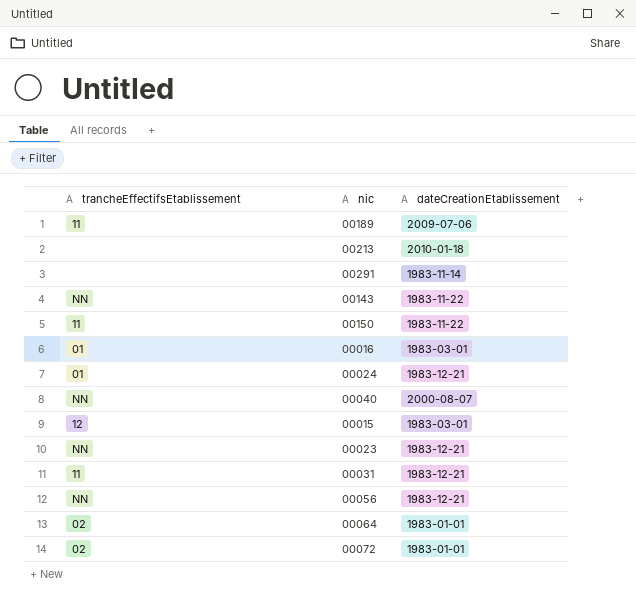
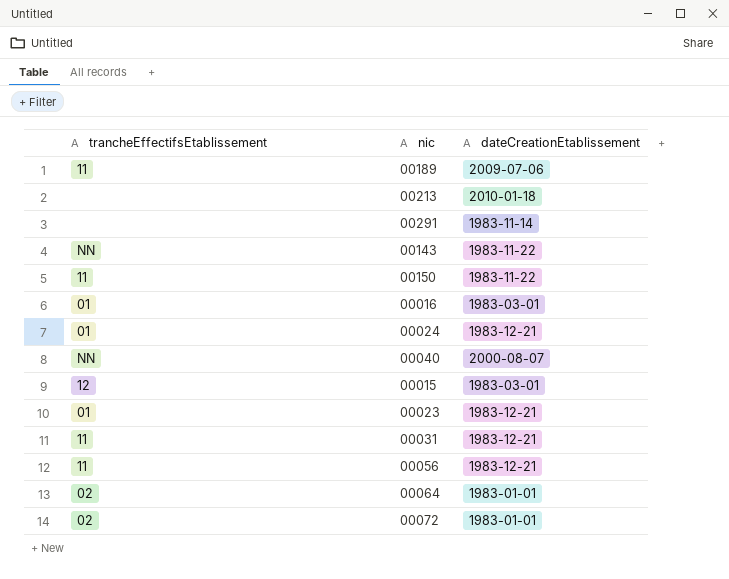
00023 | trancheEffectifsEtablissement: NN -> 01
00056 | trancheEffectifsEtablissement: NN -> 11

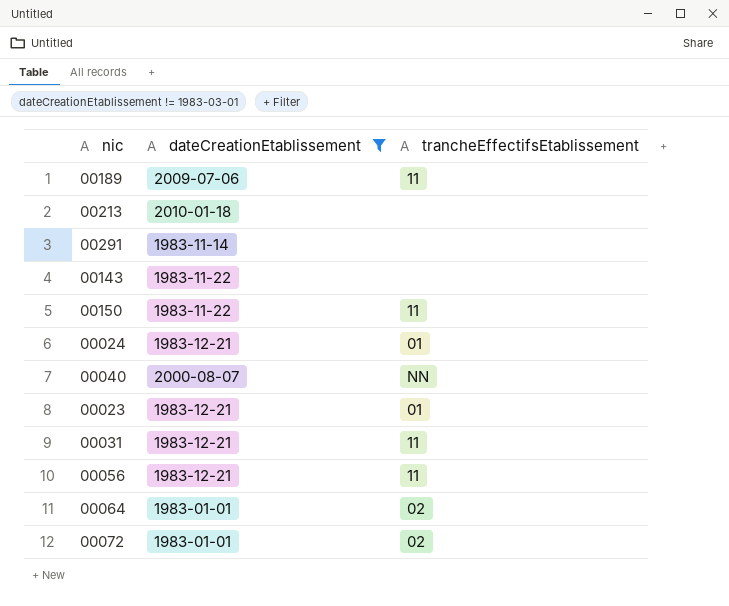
filter: none -> dateCreationEtablissement != 1983-03-01
column trancheEffectifsEtablissement | position: 1 -> 3
00143 | trancheEffectifsEtablissement: NN -> none

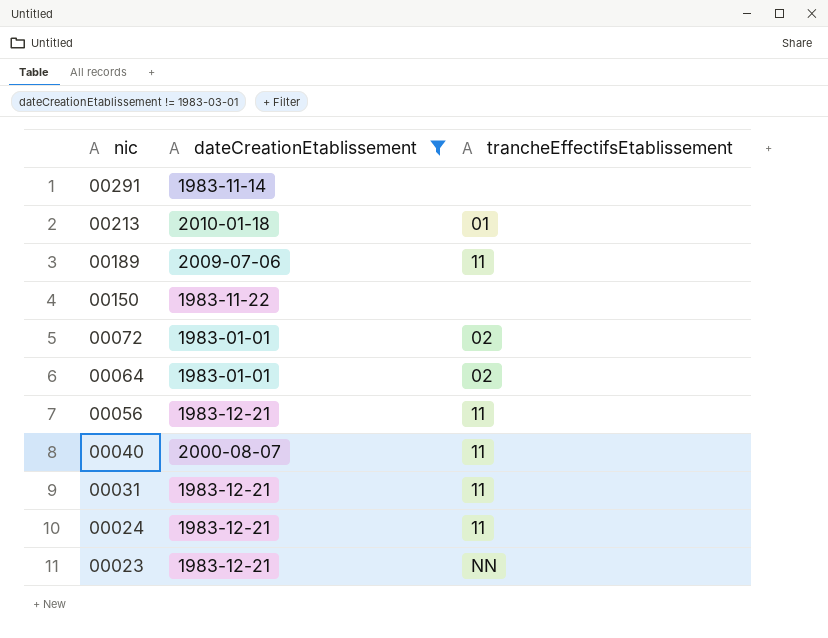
row order: none -> nic descending
row 00143: 1983-11-22 | none -> none
00213 | trancheEffectifsEtablissement: none -> 01
00150 | trancheEffectifsEtablissement: 11 -> none
00040 | trancheEffectifsEtablissement: NN -> 11
00024 | trancheEffectifsEtablissement: 01 -> 11
00023 | trancheEffectifsEtablissement: 01 -> NN

